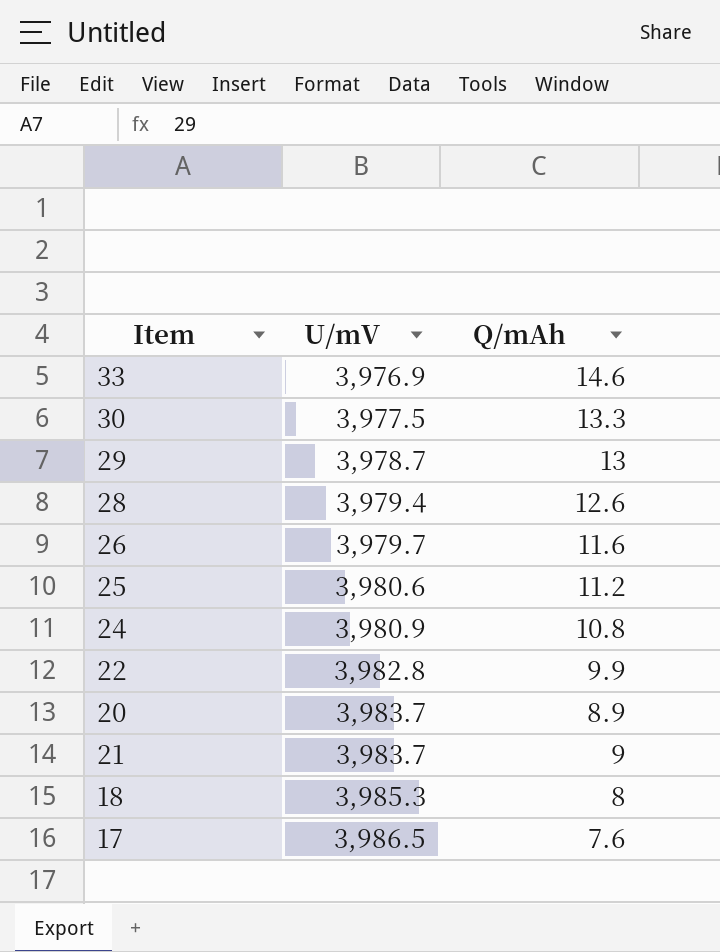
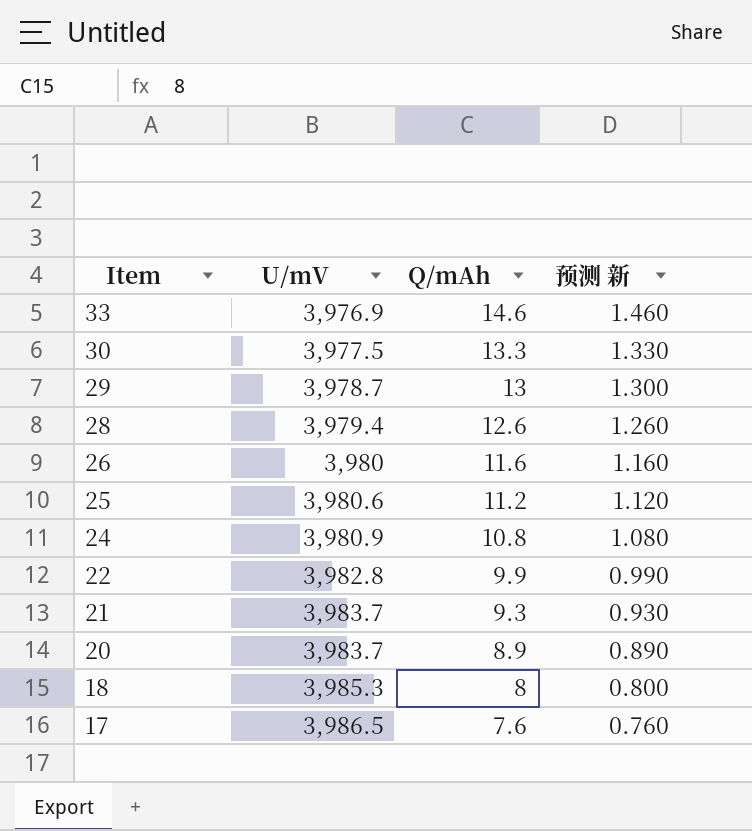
row order: U/mV ascending -> Item descending
column 预测 新 | formula: none -> [Q/mAh] * 0.1
26 | U/mV: 3,979.7 -> 3,980
21 | Q/mAh: 9 -> 9.3

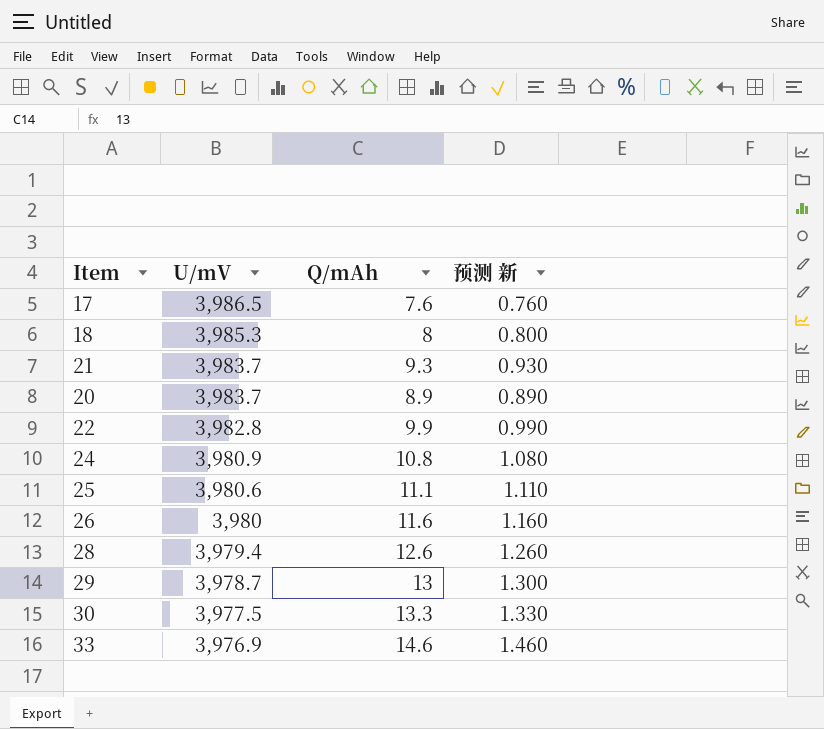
row order: Item descending -> U/mV descending
25 | Q/mAh: 11.2 -> 11.1
25 | 预测 新: 1.120 -> 1.110

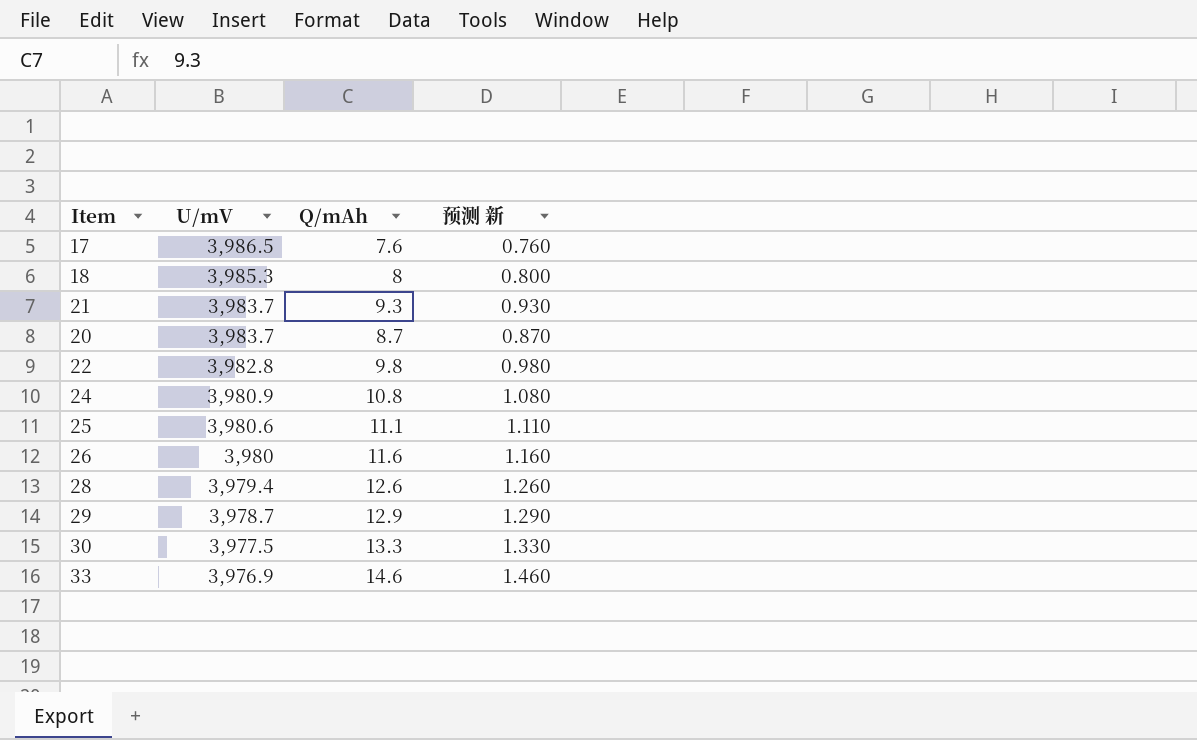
20 | Q/mAh: 8.9 -> 8.7
20 | 预测 新: 0.890 -> 0.870
22 | Q/mAh: 9.9 -> 9.8
22 | 预测 新: 0.990 -> 0.980
29 | Q/mAh: 13 -> 12.9
29 | 预测 新: 1.300 -> 1.290

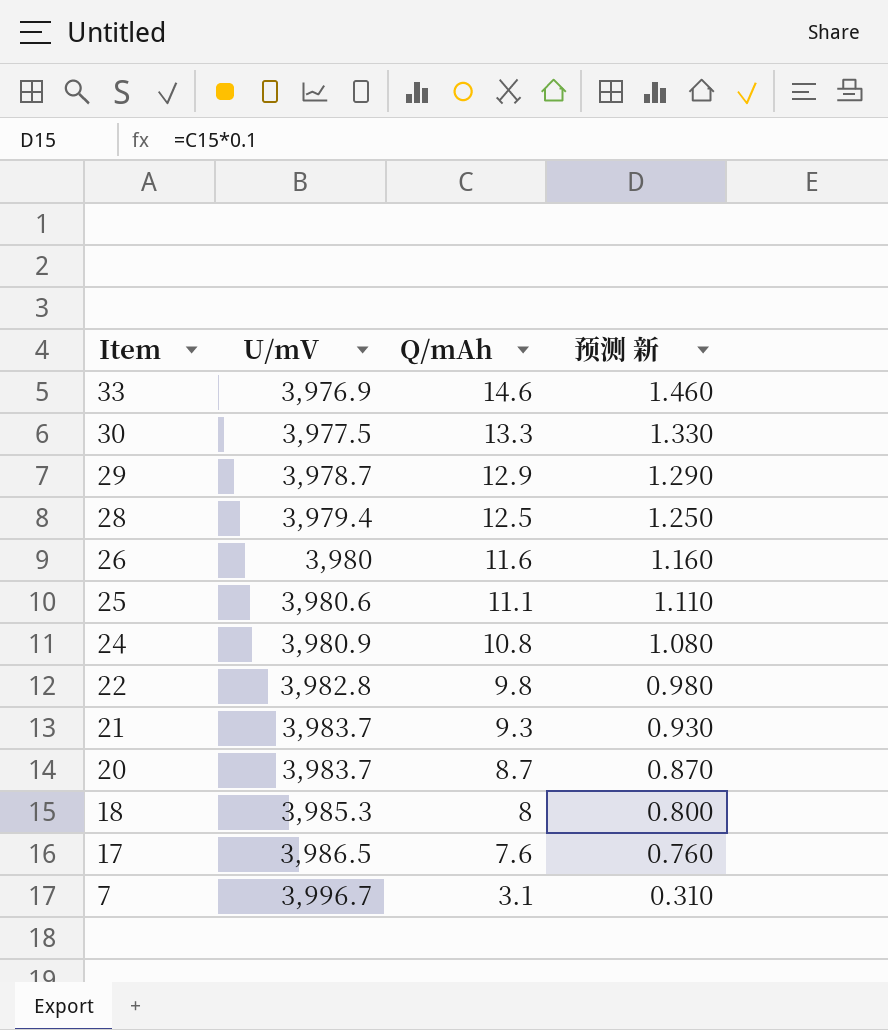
row order: U/mV descending -> Item descending
28 | Q/mAh: 12.6 -> 12.5
28 | 预测 新: 1.260 -> 1.250
row 7: none -> 3,996.7 | 3.1 | 0.310

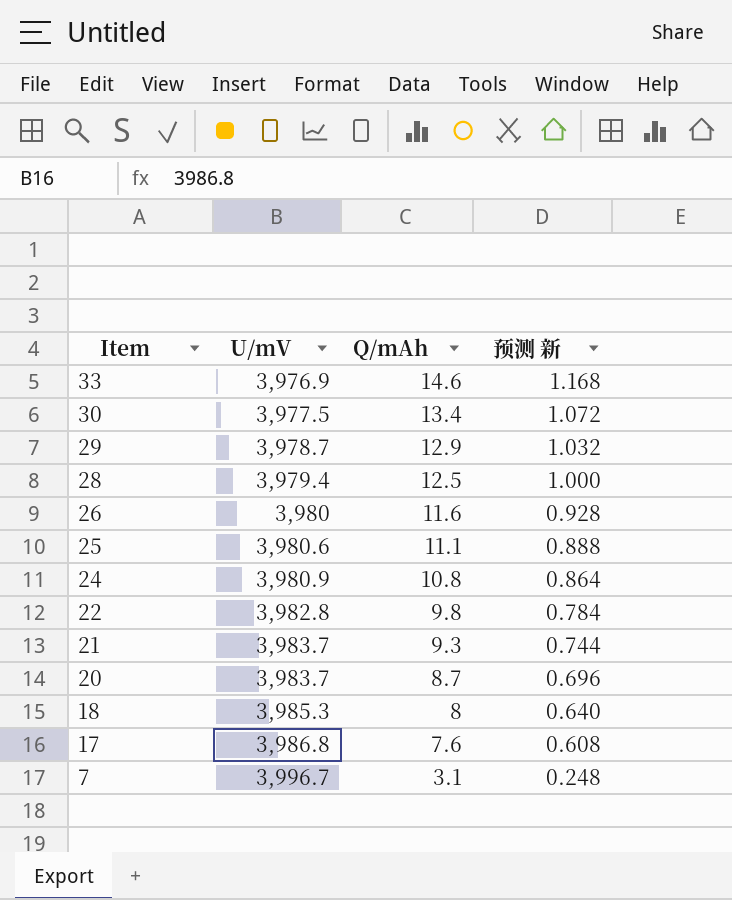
column 预测 新 | formula: [Q/mAh] * 0.1 -> [Q/mAh] * 0.08
30 | Q/mAh: 13.3 -> 13.4
17 | U/mV: 3,986.5 -> 3,986.8

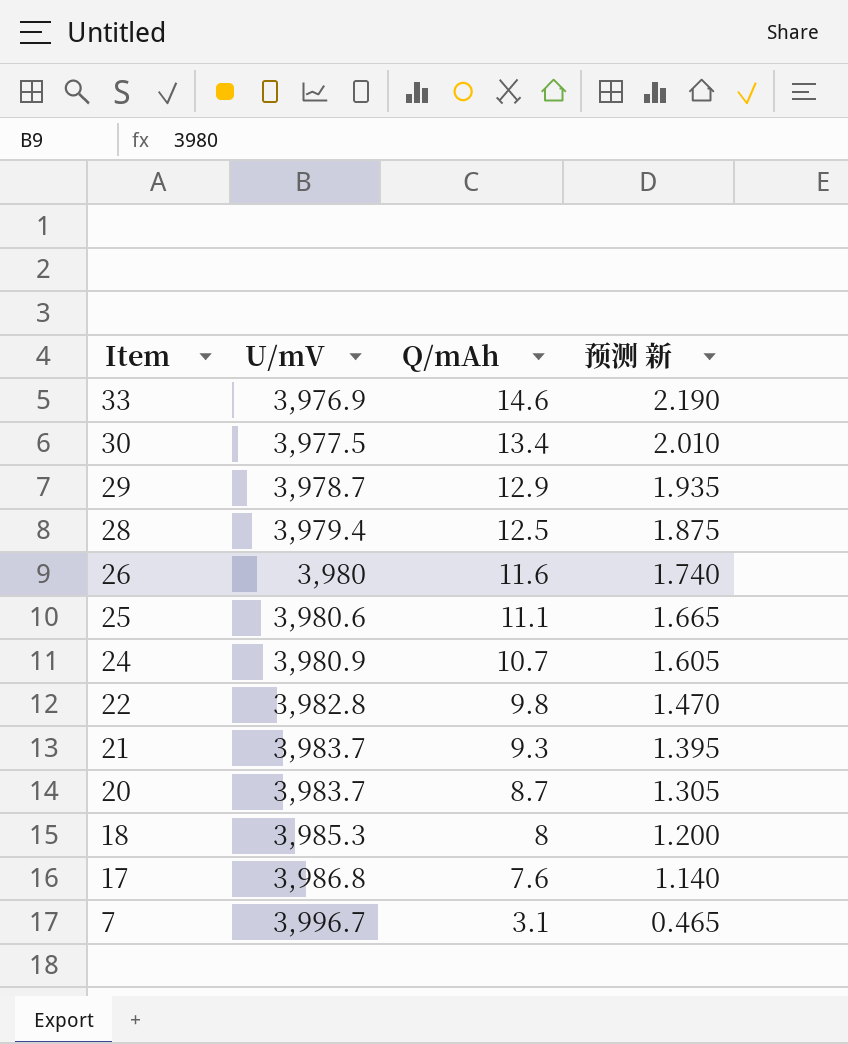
column 预测 新 | formula: [Q/mAh] * 0.08 -> [Q/mAh] * 0.15
24 | Q/mAh: 10.8 -> 10.7

